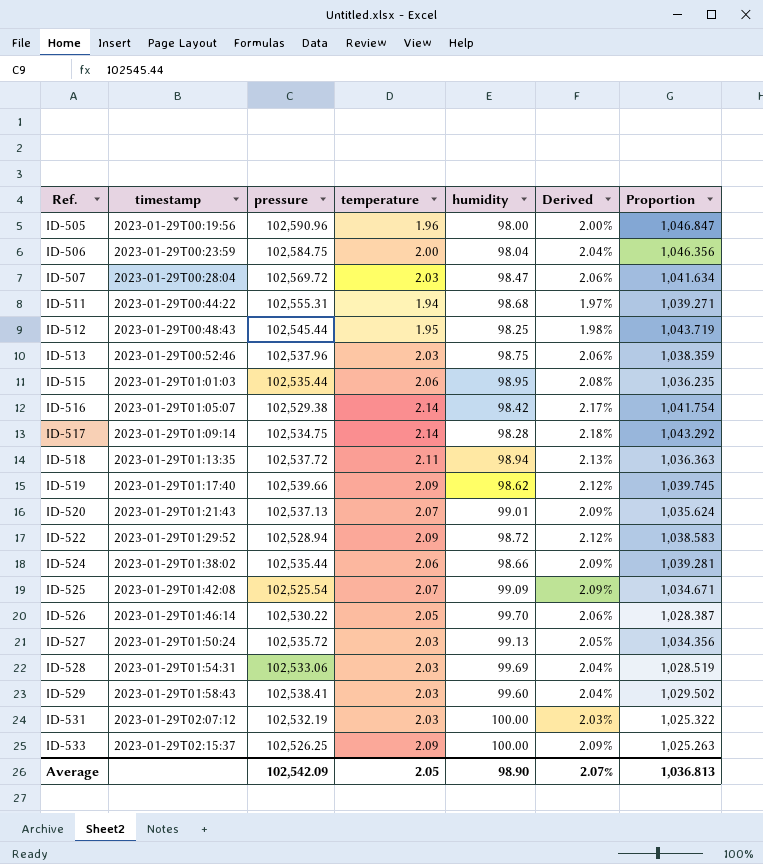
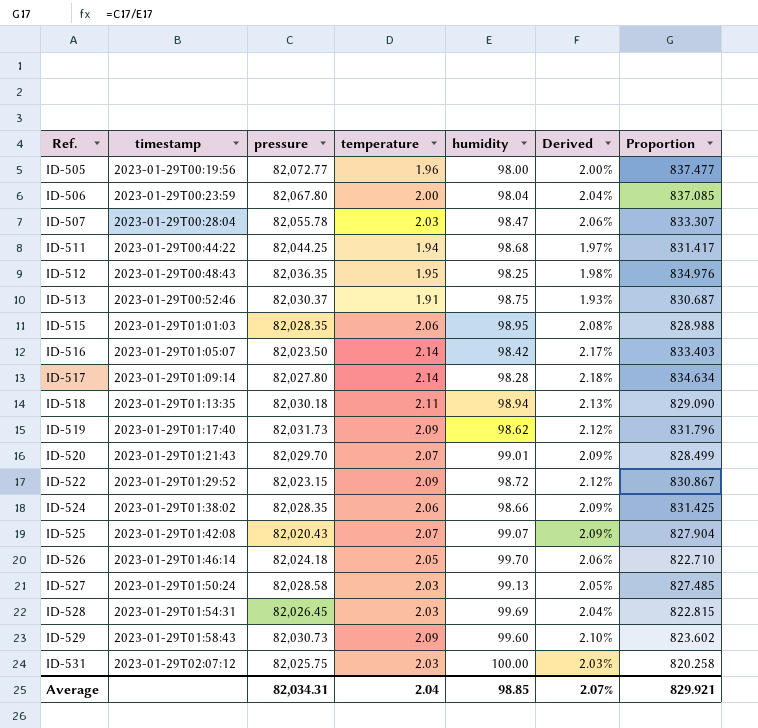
row ID-533: 2023-01-29T02:15:37 | 102,526.25 | 2.09 | 100.00 | 2.09% | 1,025.263 -> none
ID-505 | pressure: 102,590.96 -> 82,072.77
ID-505 | Proportion: 1,046.847 -> 837.477
ID-506 | pressure: 102,584.75 -> 82,067.80
ID-506 | Proportion: 1,046.356 -> 837.085
ID-507 | pressure: 102,569.72 -> 82,055.78
ID-507 | Proportion: 1,041.634 -> 833.307
ID-511 | pressure: 102,555.31 -> 82,044.25
ID-511 | Proportion: 1,039.271 -> 831.417
ID-512 | pressure: 102,545.44 -> 82,036.35
ID-512 | Proportion: 1,043.719 -> 834.976
ID-513 | pressure: 102,537.96 -> 82,030.37
ID-513 | temperature: 2.03 -> 1.91
ID-513 | Derived: 2.06% -> 1.93%
ID-513 | Proportion: 1,038.359 -> 830.687
ID-515 | pressure: 102,535.44 -> 82,028.35
ID-515 | Proportion: 1,036.235 -> 828.988
ID-516 | pressure: 102,529.38 -> 82,023.50
ID-516 | Proportion: 1,041.754 -> 833.403
ID-517 | pressure: 102,534.75 -> 82,027.80
ID-517 | Proportion: 1,043.292 -> 834.634
ID-518 | pressure: 102,537.72 -> 82,030.18
ID-518 | Proportion: 1,036.363 -> 829.090
ID-519 | pressure: 102,539.66 -> 82,031.73
ID-519 | Proportion: 1,039.745 -> 831.796
ID-520 | pressure: 102,537.13 -> 82,029.70
ID-520 | Proportion: 1,035.624 -> 828.499
ID-522 | pressure: 102,528.94 -> 82,023.15
ID-522 | Proportion: 1,038.583 -> 830.867
ID-524 | pressure: 102,535.44 -> 82,028.35
ID-524 | Proportion: 1,039.281 -> 831.425
ID-525 | pressure: 102,525.54 -> 82,020.43
ID-525 | humidity: 99.09 -> 99.07
ID-525 | Proportion: 1,034.671 -> 827.904
ID-526 | pressure: 102,530.22 -> 82,024.18
ID-526 | Proportion: 1,028.387 -> 822.710
ID-527 | pressure: 102,535.72 -> 82,028.58
ID-527 | Proportion: 1,034.356 -> 827.485
ID-528 | pressure: 102,533.06 -> 82,026.45
ID-528 | Proportion: 1,028.519 -> 822.815
ID-529 | pressure: 102,538.41 -> 82,030.73
ID-529 | temperature: 2.03 -> 2.09
ID-529 | Derived: 2.04% -> 2.10%
ID-529 | Proportion: 1,029.502 -> 823.602
ID-531 | pressure: 102,532.19 -> 82,025.75
ID-531 | Proportion: 1,025.322 -> 820.258
Average | pressure: 102,542.09 -> 82,034.31
Average | temperature: 2.05 -> 2.04
Average | humidity: 98.90 -> 98.85
Average | Proportion: 1,036.813 -> 829.921

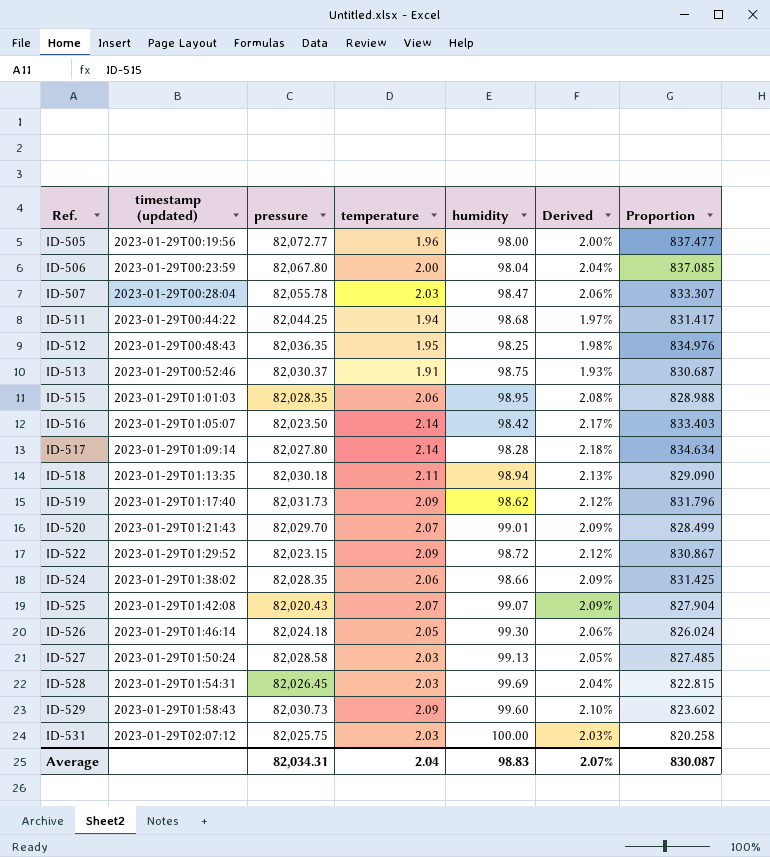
column name: timestamp -> timestamp (updated)
ID-526 | humidity: 99.70 -> 99.30
ID-526 | Proportion: 822.710 -> 826.024
Average | humidity: 98.85 -> 98.83
Average | Proportion: 829.921 -> 830.087

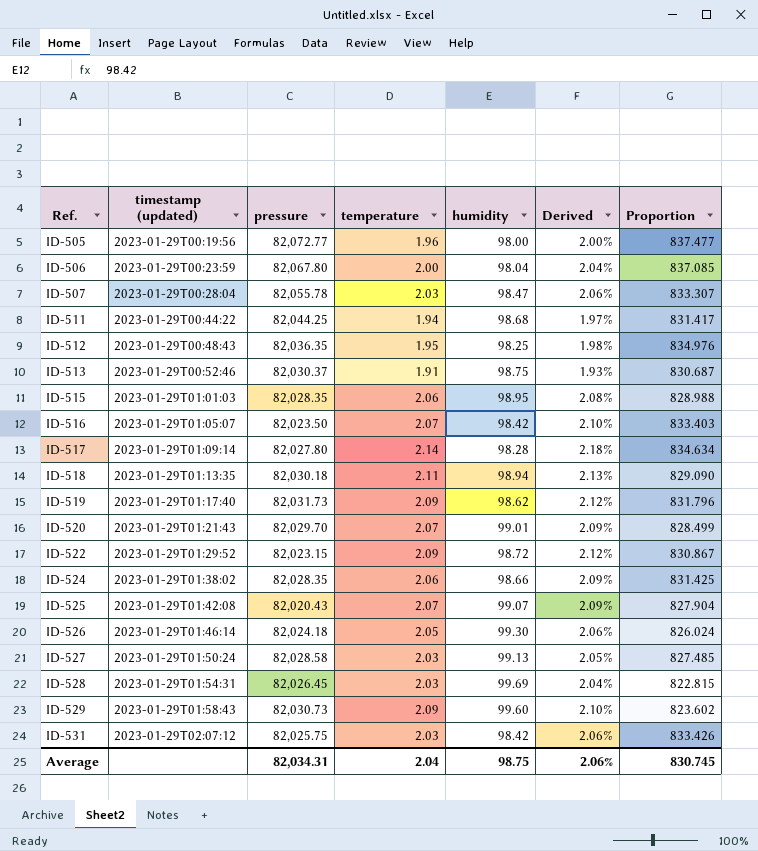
ID-516 | temperature: 2.14 -> 2.07
ID-516 | Derived: 2.17% -> 2.10%
ID-531 | humidity: 100.00 -> 98.42
ID-531 | Derived: 2.03% -> 2.06%
ID-531 | Proportion: 820.258 -> 833.426
Average | humidity: 98.83 -> 98.75
Average | Derived: 2.07% -> 2.06%
Average | Proportion: 830.087 -> 830.745

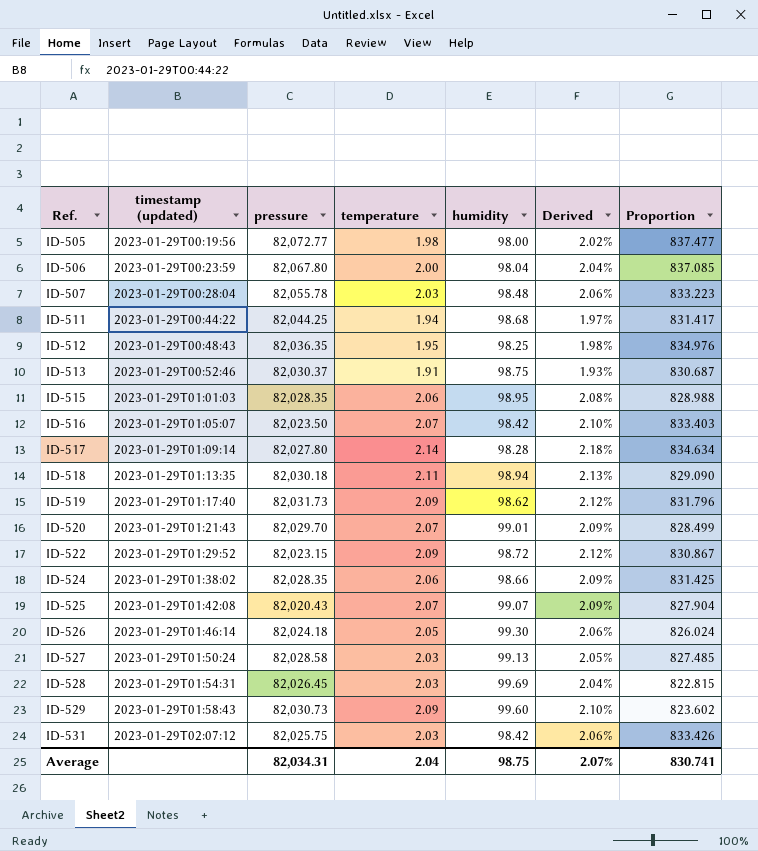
ID-505 | temperature: 1.96 -> 1.98
ID-505 | Derived: 2.00% -> 2.02%
ID-507 | humidity: 98.47 -> 98.48
ID-507 | Proportion: 833.307 -> 833.223
Average | Derived: 2.06% -> 2.07%
Average | Proportion: 830.745 -> 830.741

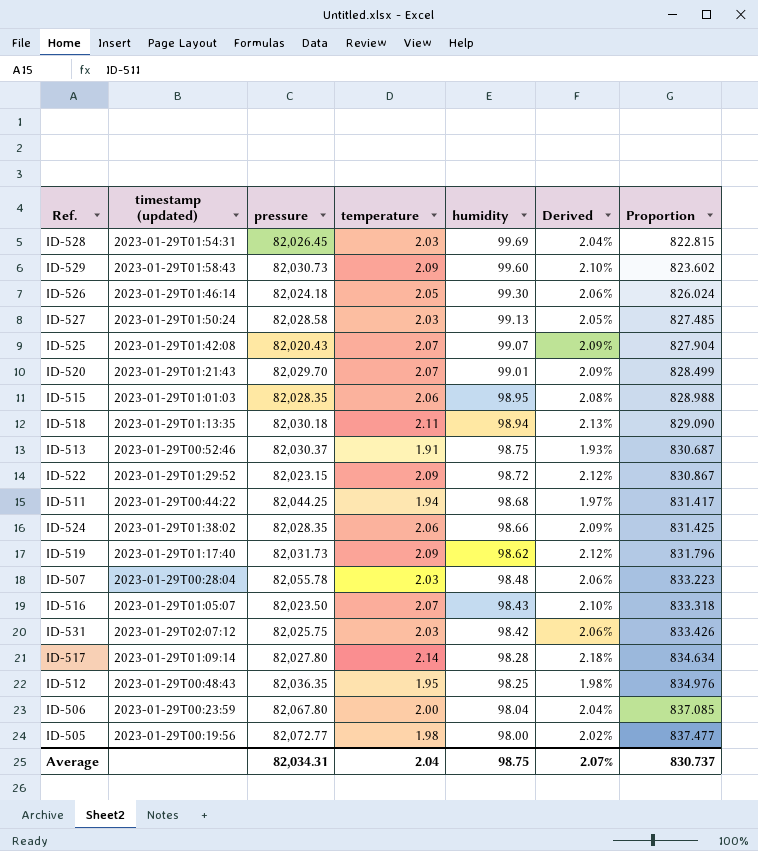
row order: Ref. ascending -> humidity descending
ID-516 | humidity: 98.42 -> 98.43
ID-516 | Proportion: 833.403 -> 833.318
Average | Proportion: 830.741 -> 830.737

